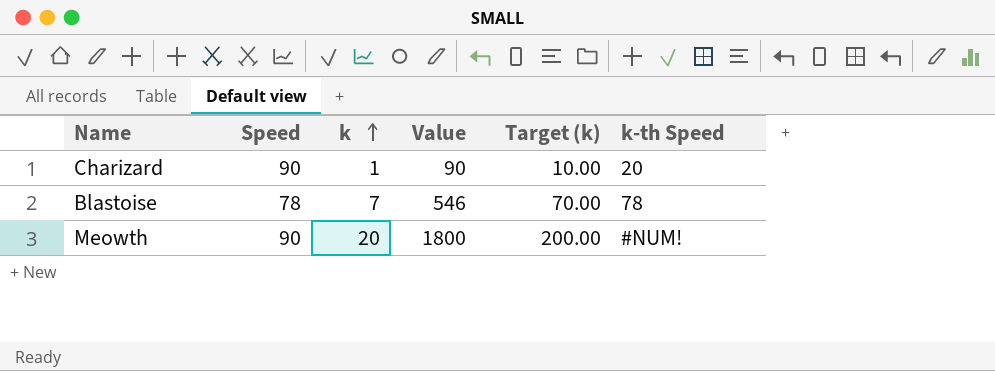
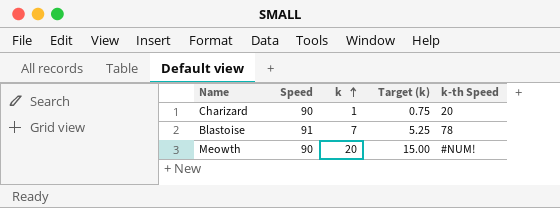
column Value | formula: [Speed] * [k] -> none
column Target (k) | formula: [k] * 10 -> [k] * 0.75
Blastoise | Speed: 78 -> 91

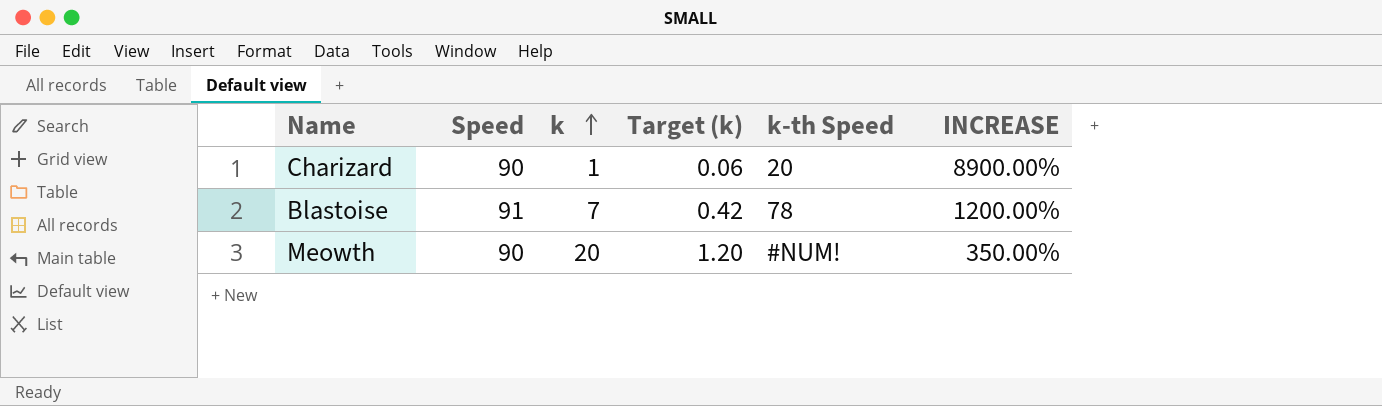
column Target (k) | formula: [k] * 0.75 -> [k] * 0.06
column INCREASE | formula: none -> ([Speed] - [k]) / [k]

